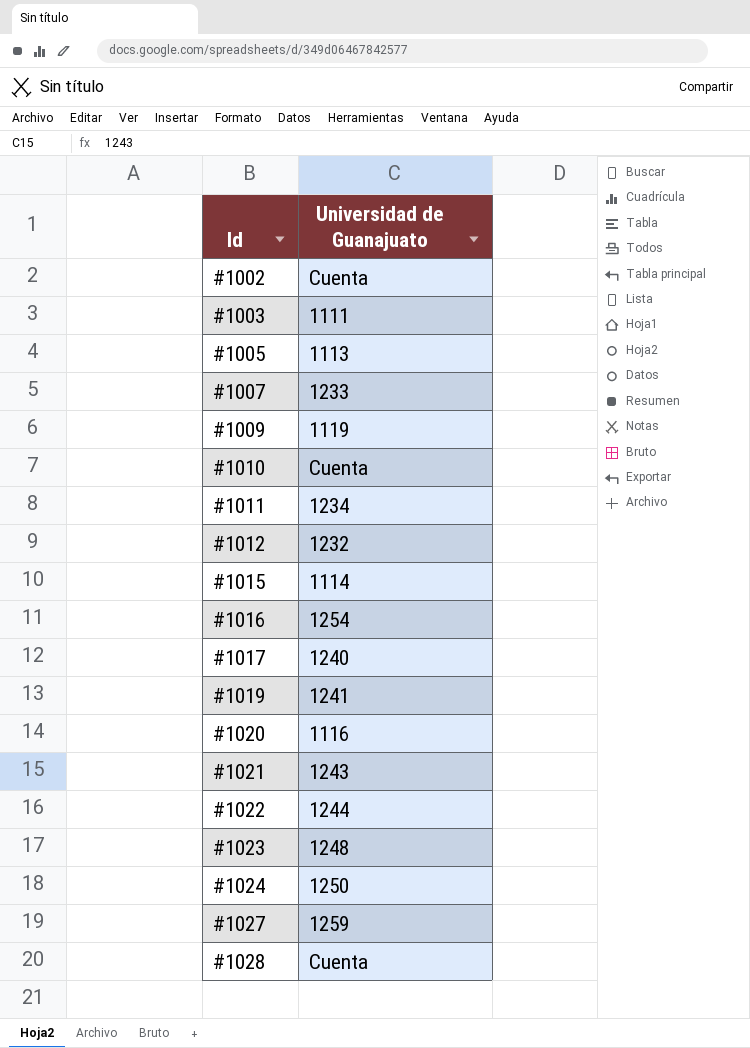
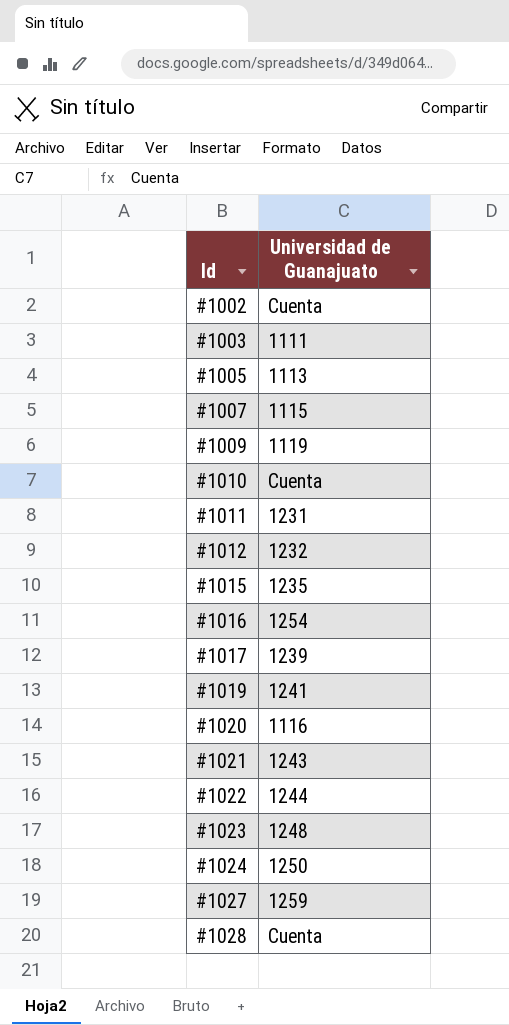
#1007 | Universidad de Guanajuato: 1233 -> 1115
#1011 | Universidad de Guanajuato: 1234 -> 1231
#1015 | Universidad de Guanajuato: 1114 -> 1235
#1017 | Universidad de Guanajuato: 1240 -> 1239

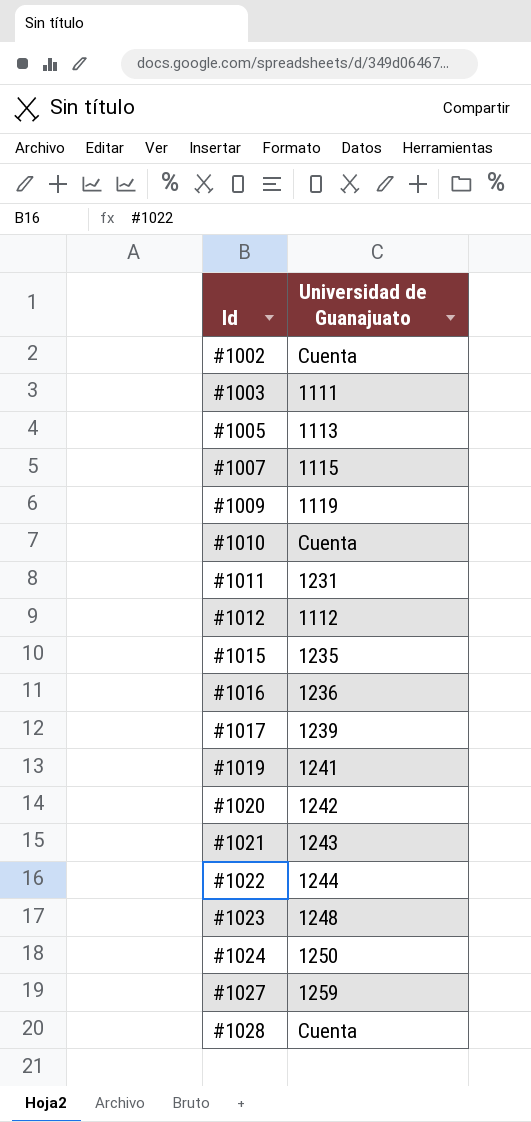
#1012 | Universidad de Guanajuato: 1232 -> 1112
#1016 | Universidad de Guanajuato: 1254 -> 1236
#1020 | Universidad de Guanajuato: 1116 -> 1242

